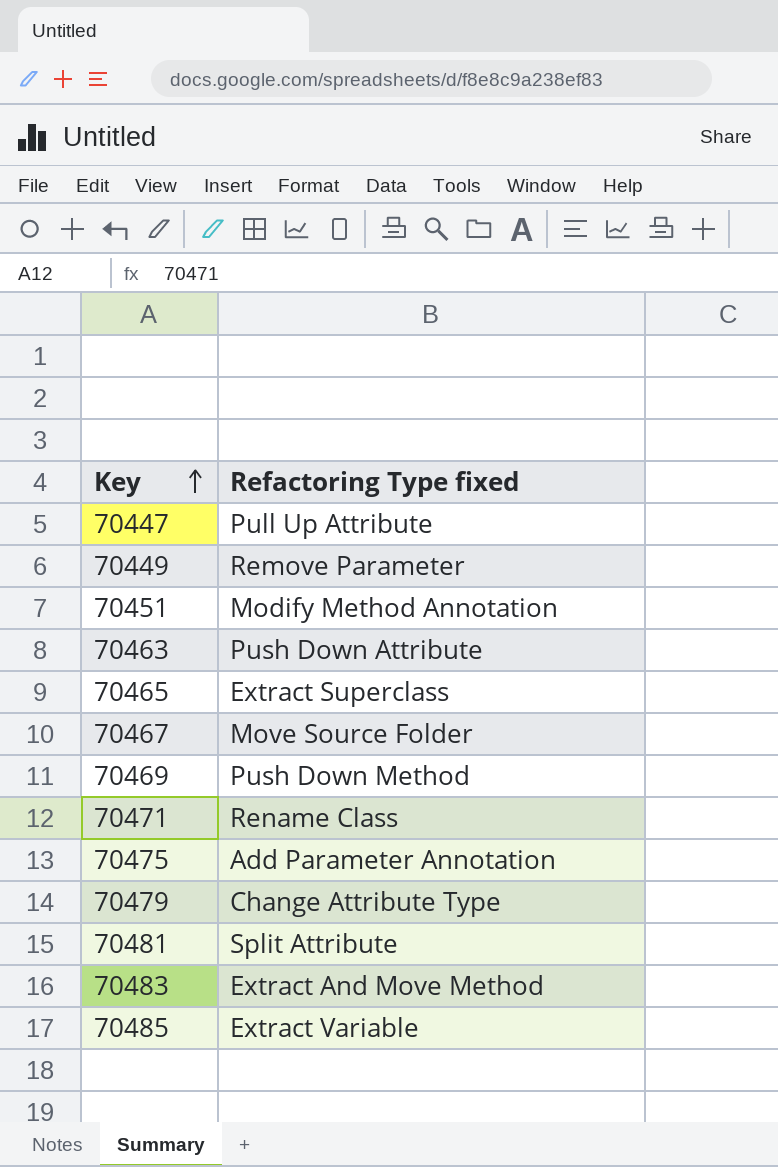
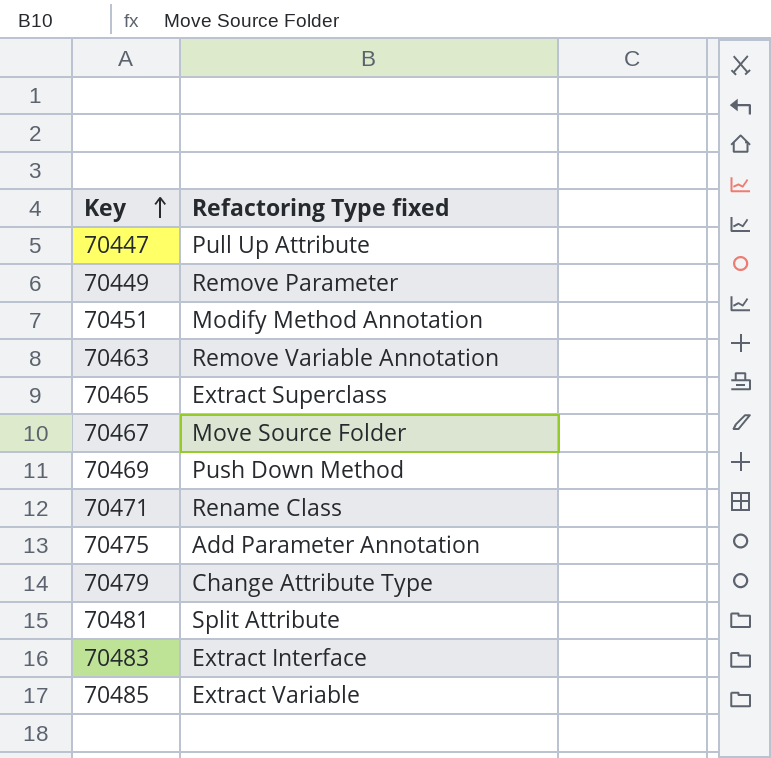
70463 | Refactoring Type fixed: Push Down Attribute -> Remove Variable Annotation
70483 | Refactoring Type fixed: Extract And Move Method -> Extract Interface

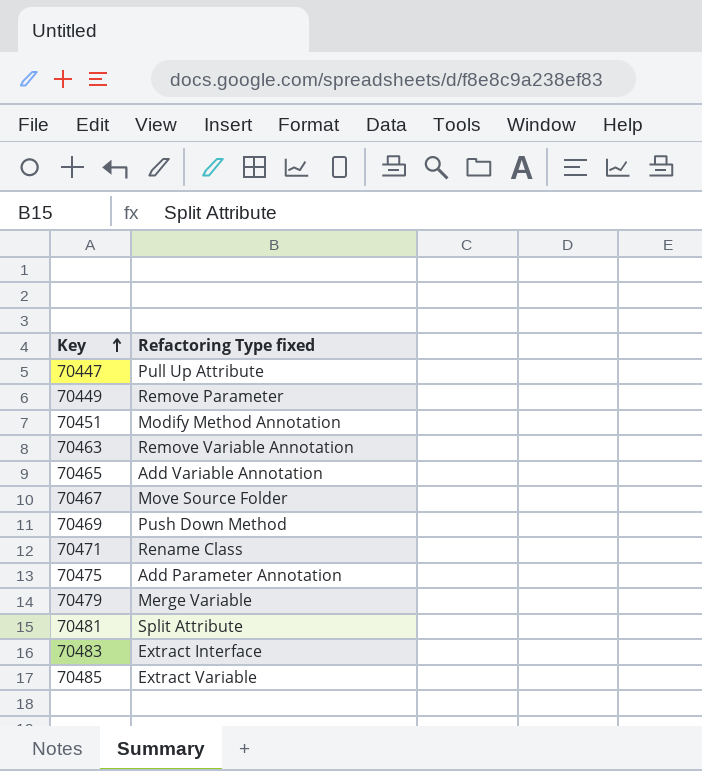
70465 | Refactoring Type fixed: Extract Superclass -> Add Variable Annotation
70479 | Refactoring Type fixed: Change Attribute Type -> Merge Variable

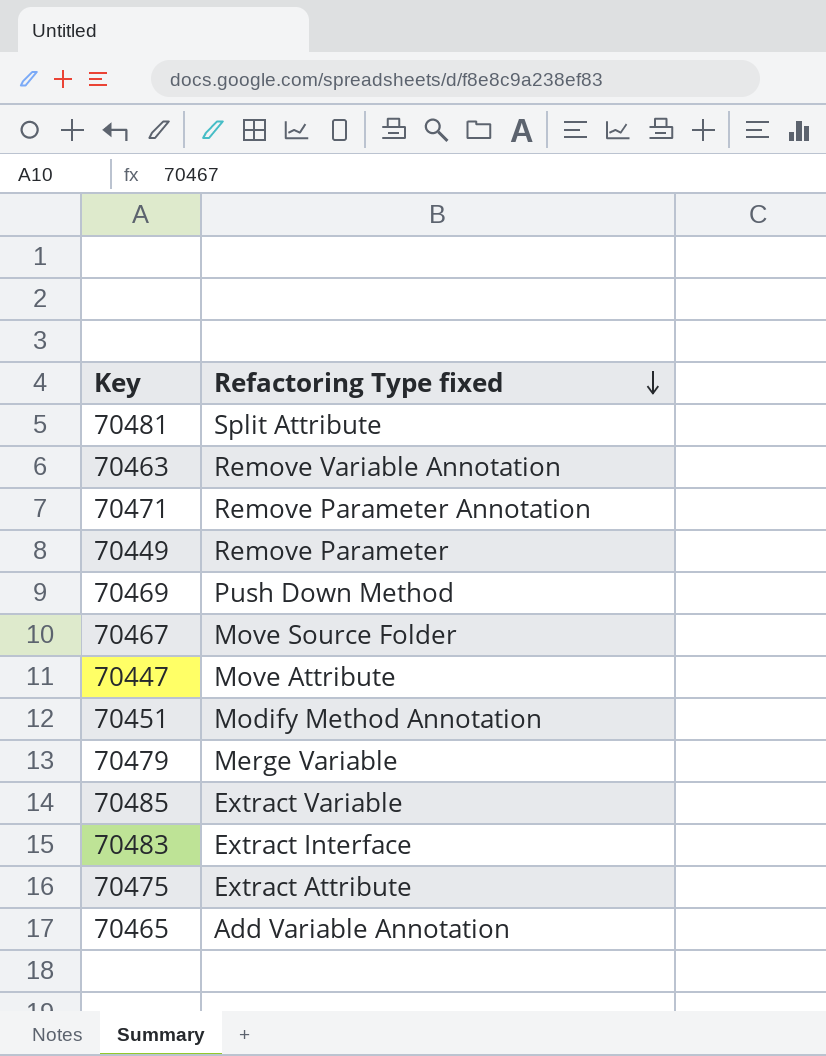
row order: Key ascending -> Refactoring Type fixed descending
70471 | Refactoring Type fixed: Rename Class -> Remove Parameter Annotation
70447 | Refactoring Type fixed: Pull Up Attribute -> Move Attribute
70475 | Refactoring Type fixed: Add Parameter Annotation -> Extract Attribute

